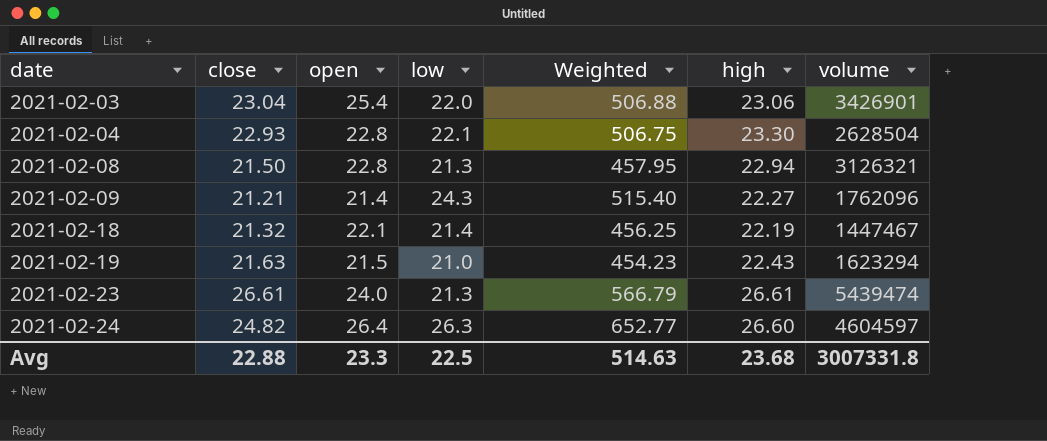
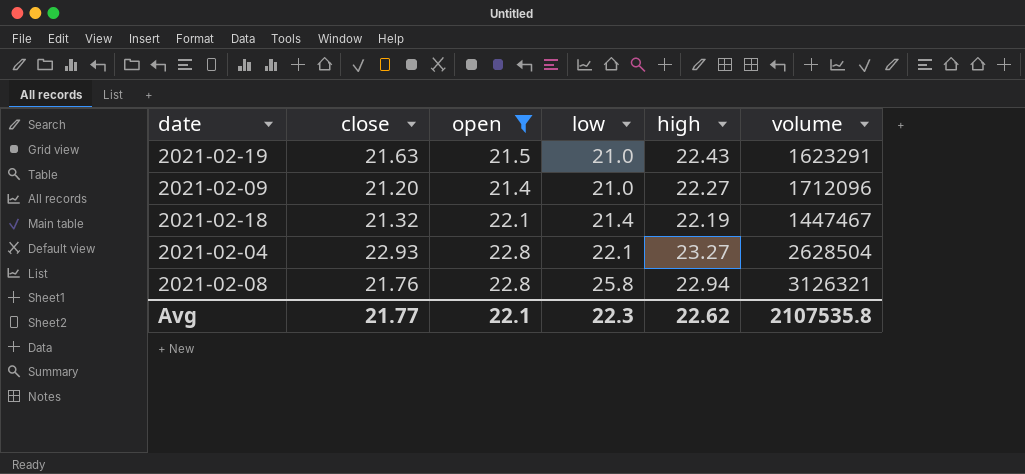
filter: none -> open <= 22.8
row order: date ascending -> low ascending
column Weighted | formula: [close] * [low] -> none
2021-02-19 | volume: 1623294 -> 1623291
2021-02-09 | close: 21.21 -> 21.20
2021-02-09 | low: 24.3 -> 21.0
2021-02-09 | volume: 1762096 -> 1712096
2021-02-04 | high: 23.30 -> 23.27
2021-02-08 | close: 21.50 -> 21.76
2021-02-08 | low: 21.3 -> 25.8
Avg | close: 22.88 -> 21.77
Avg | open: 23.3 -> 22.1
Avg | low: 22.5 -> 22.3
Avg | high: 23.68 -> 22.62
Avg | volume: 3007331.8 -> 2107535.8

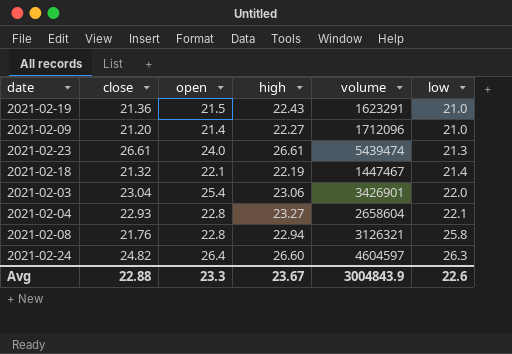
filter: open <= 22.8 -> none
column low | position: 4 -> 6
2021-02-19 | close: 21.63 -> 21.36
2021-02-04 | volume: 2628504 -> 2658604
Avg | close: 21.77 -> 22.88
Avg | open: 22.1 -> 23.3
Avg | high: 22.62 -> 23.67
Avg | volume: 2107535.8 -> 3004843.9
Avg | low: 22.3 -> 22.6

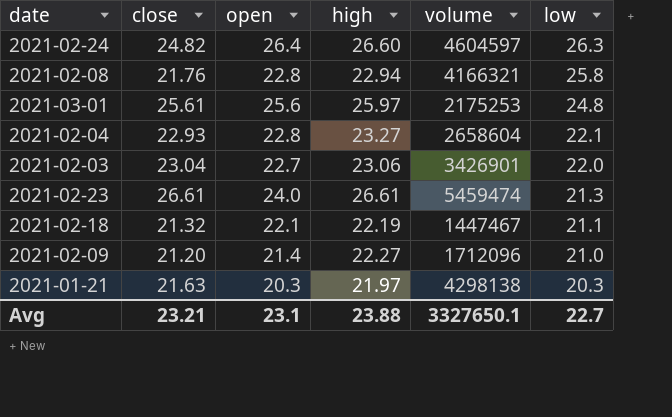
row order: low ascending -> low descending
row 2021-02-19: 21.36 | 21.5 | 22.43 | 1623291 | 21.0 -> none
2021-02-08 | volume: 3126321 -> 4166321
row 2021-03-01: none -> 25.61 | 25.6 | 25.97 | 2175253 | 24.8
2021-02-03 | open: 25.4 -> 22.7
2021-02-23 | volume: 5439474 -> 5459474
2021-02-18 | low: 21.4 -> 21.1
row 2021-01-21: none -> 21.63 | 20.3 | 21.97 | 4298138 | 20.3
Avg | close: 22.88 -> 23.21
Avg | open: 23.3 -> 23.1
Avg | high: 23.67 -> 23.88
Avg | volume: 3004843.9 -> 3327650.1
Avg | low: 22.6 -> 22.7

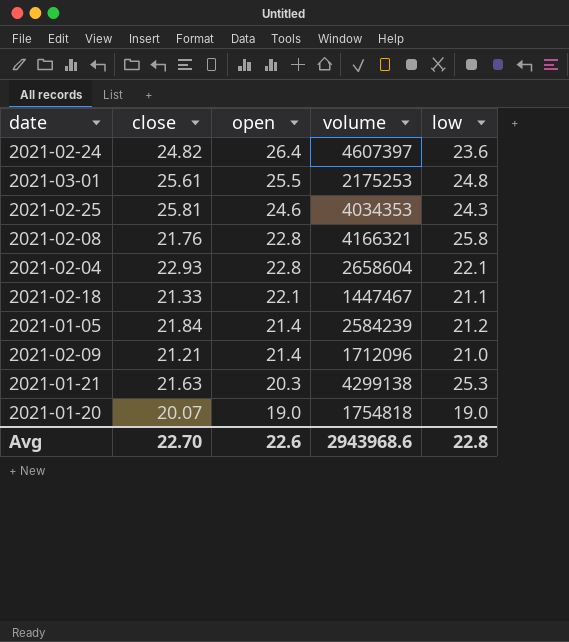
row order: low descending -> open descending
column high | position: 4 -> none
row 2021-02-03: 23.04 | 22.7 | 23.06 | 3426901 | 22.0 -> none
row 2021-02-23: 26.61 | 24.0 | 26.61 | 5459474 | 21.3 -> none
2021-02-24 | volume: 4604597 -> 4607397
2021-02-24 | low: 26.3 -> 23.6
2021-03-01 | open: 25.6 -> 25.5
row 2021-02-25: none -> 25.81 | 24.6 | 4034353 | 24.3
2021-02-18 | close: 21.32 -> 21.33
row 2021-01-05: none -> 21.84 | 21.4 | 2584239 | 21.2
2021-02-09 | close: 21.20 -> 21.21
2021-01-21 | volume: 4298138 -> 4299138
2021-01-21 | low: 20.3 -> 25.3
row 2021-01-20: none -> 20.07 | 19.0 | 1754818 | 19.0
Avg | close: 23.21 -> 22.70
Avg | open: 23.1 -> 22.6
Avg | volume: 3327650.1 -> 2943968.6
Avg | low: 22.7 -> 22.8

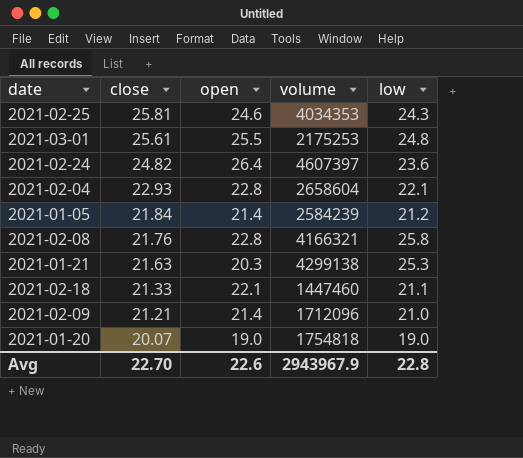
row order: open descending -> close descending
2021-02-18 | volume: 1447467 -> 1447460
Avg | volume: 2943968.6 -> 2943967.9

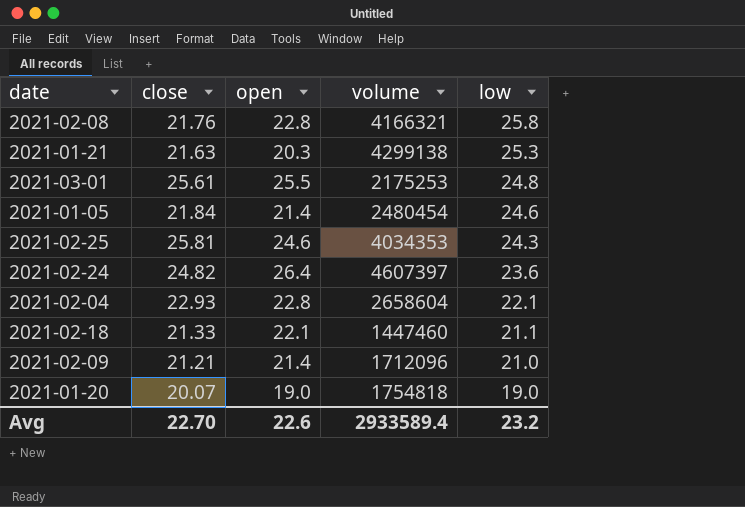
row order: close descending -> low descending
2021-01-05 | volume: 2584239 -> 2480454
2021-01-05 | low: 21.2 -> 24.6
Avg | volume: 2943967.9 -> 2933589.4
Avg | low: 22.8 -> 23.2

